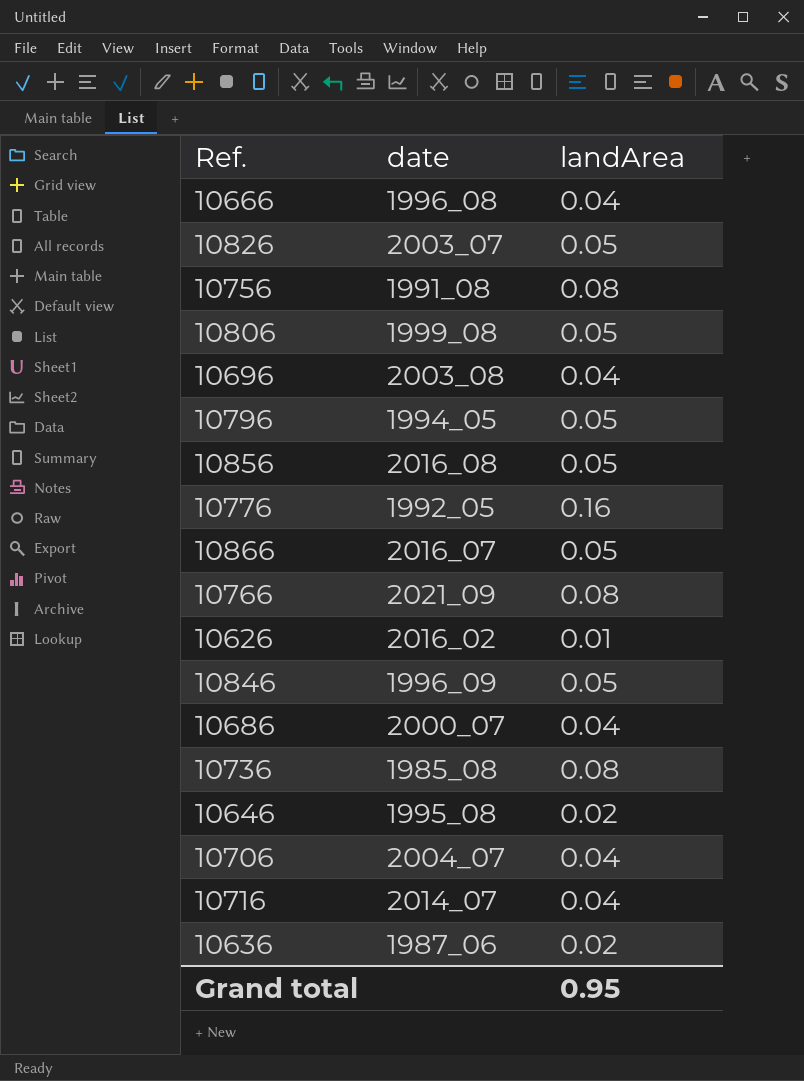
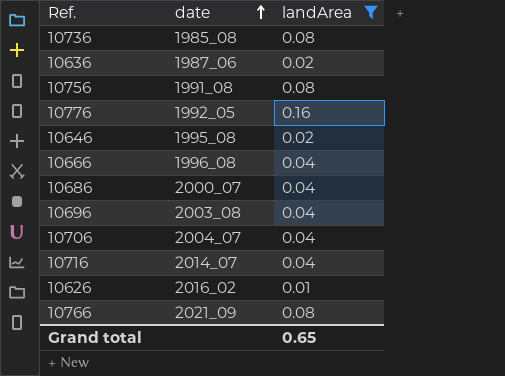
filter: none -> landArea != 0.05
row order: none -> date ascending
Grand total | landArea: 0.95 -> 0.65

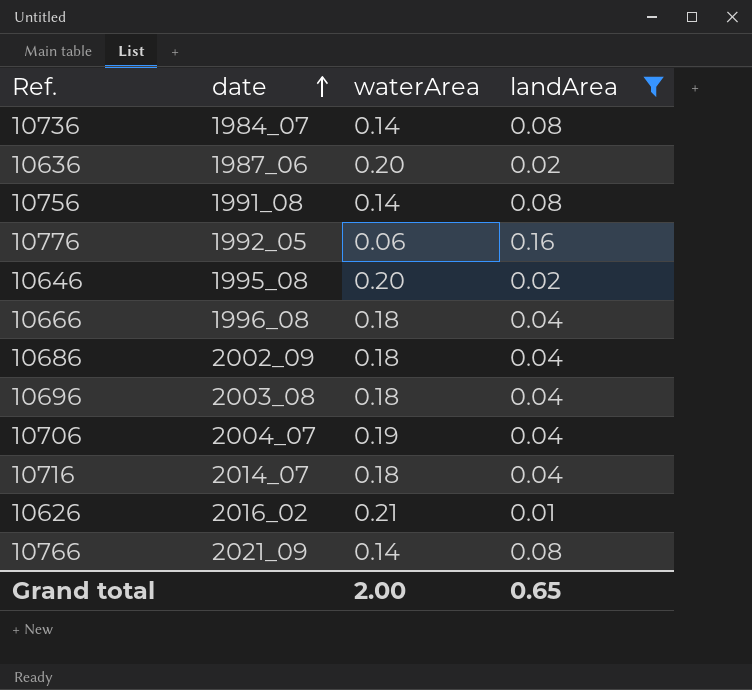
column waterArea | position: none -> 3
10736 | date: 1985_08 -> 1984_07
10686 | date: 2000_07 -> 2002_09

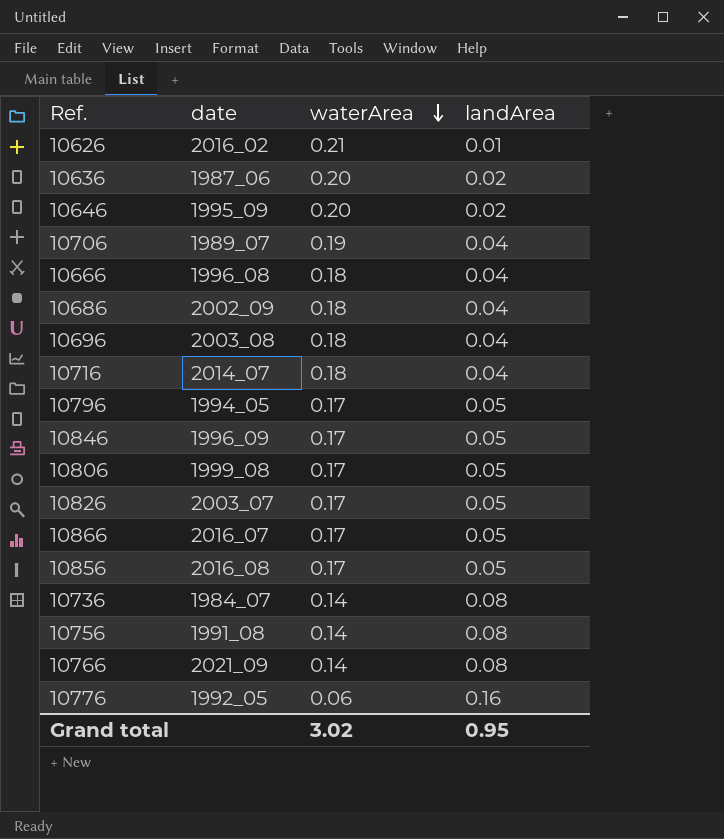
filter: landArea != 0.05 -> none
row order: date ascending -> waterArea descending
10646 | date: 1995_08 -> 1995_09
10706 | date: 2004_07 -> 1989_07
Grand total | waterArea: 2.00 -> 3.02
Grand total | landArea: 0.65 -> 0.95

